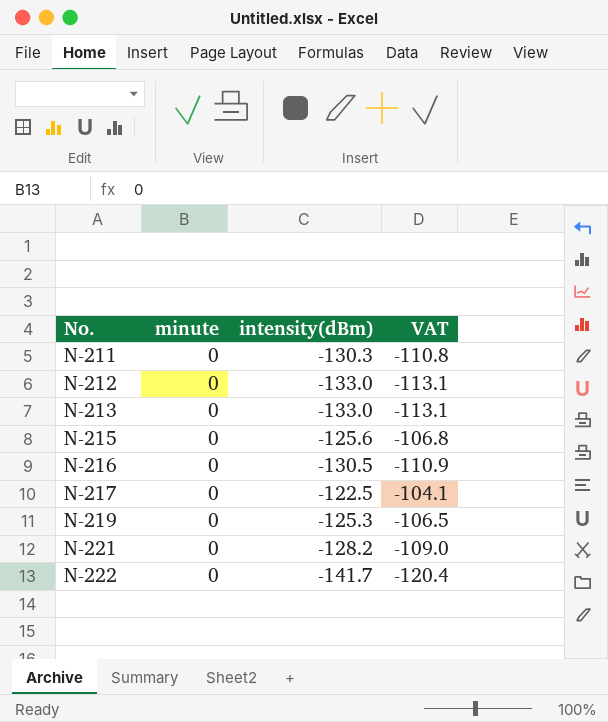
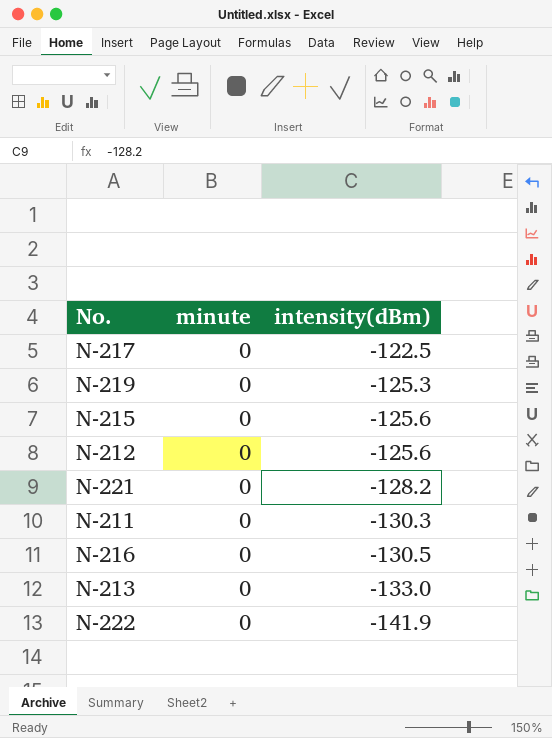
row order: No. ascending -> intensity(dBm) descending
column VAT | formula: [intensity(dBm)] * 0.85 -> none
N-212 | intensity(dBm): -133.0 -> -125.6
N-222 | intensity(dBm): -141.7 -> -141.9

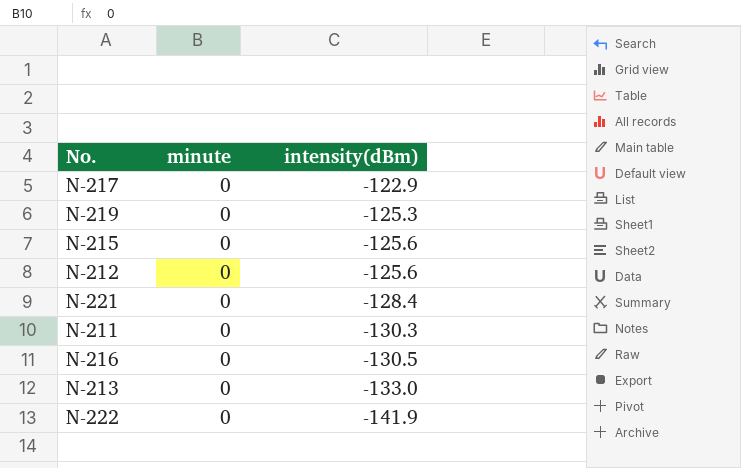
N-217 | intensity(dBm): -122.5 -> -122.9
N-221 | intensity(dBm): -128.2 -> -128.4

